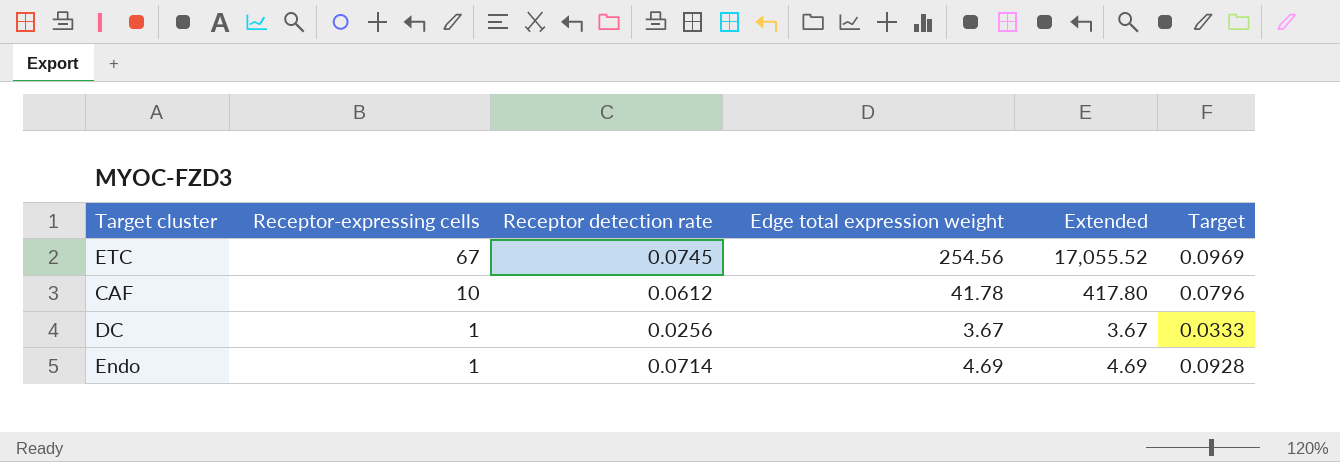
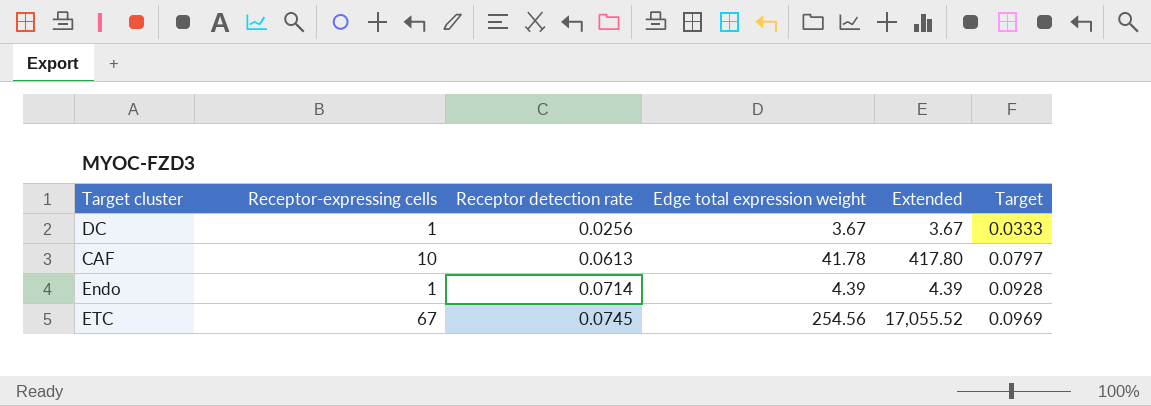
row order: Receptor-expressing cells descending -> Receptor detection rate ascending
CAF | Receptor detection rate: 0.0612 -> 0.0613
CAF | Target: 0.0796 -> 0.0797
Endo | Edge total expression weight: 4.69 -> 4.39
Endo | Extended: 4.69 -> 4.39

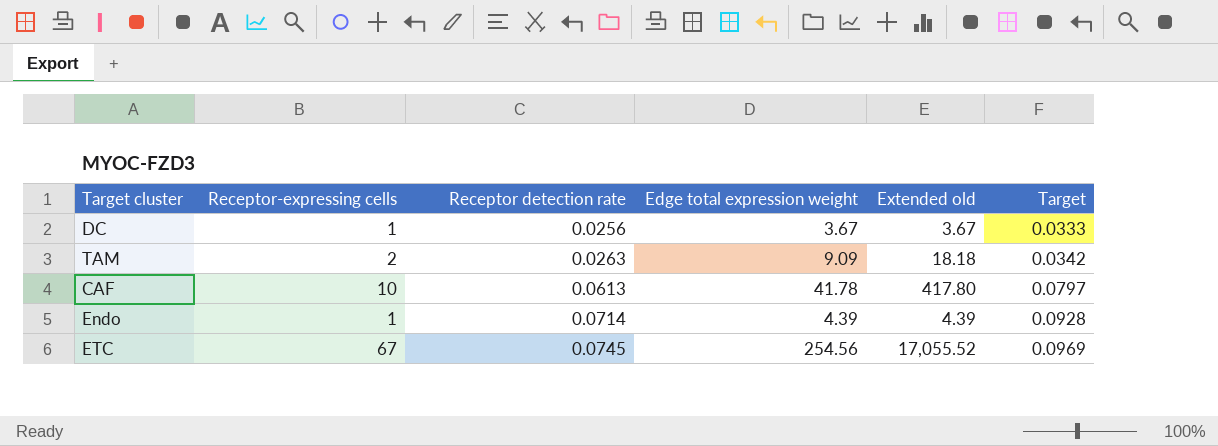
column name: Extended -> Extended old
row TAM: none -> 2 | 0.0263 | 9.09 | 18.18 | 0.0342

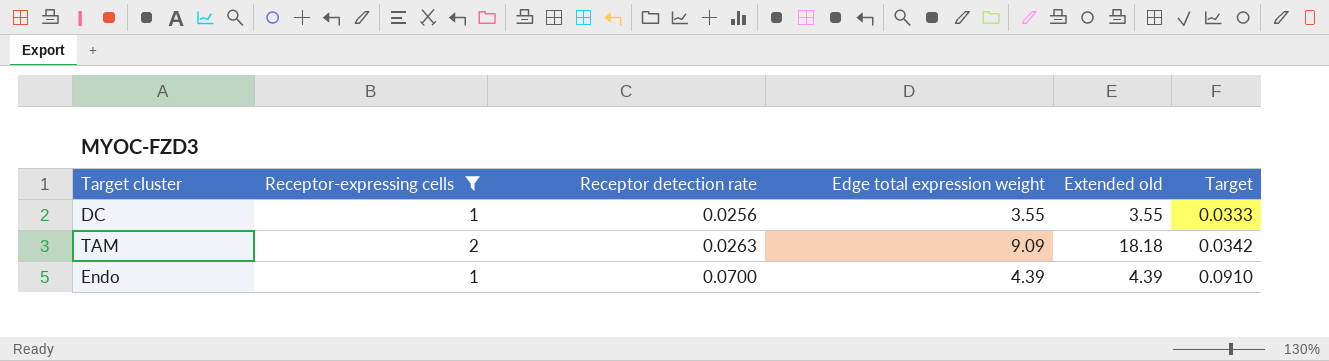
filter: none -> Receptor-expressing cells <= 2
DC | Edge total expression weight: 3.67 -> 3.55
DC | Extended old: 3.67 -> 3.55
Endo | Receptor detection rate: 0.0714 -> 0.0700
Endo | Target: 0.0928 -> 0.0910

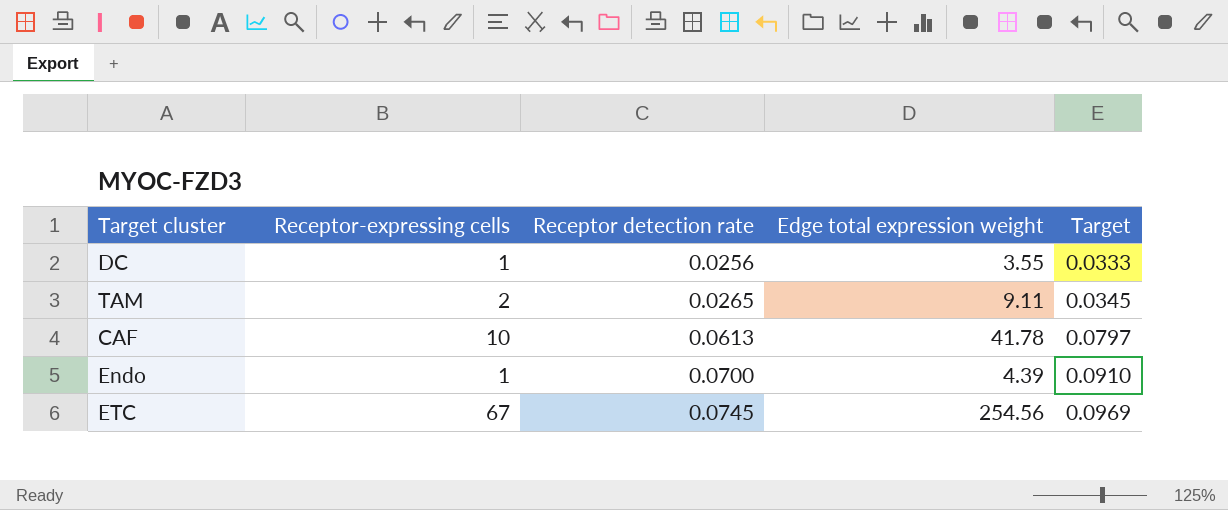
filter: Receptor-expressing cells <= 2 -> none
column Extended old | formula: [Receptor-expressing cells] * [Edge total expression weight] -> none
TAM | Receptor detection rate: 0.0263 -> 0.0265
TAM | Edge total expression weight: 9.09 -> 9.11
TAM | Target: 0.0342 -> 0.0345

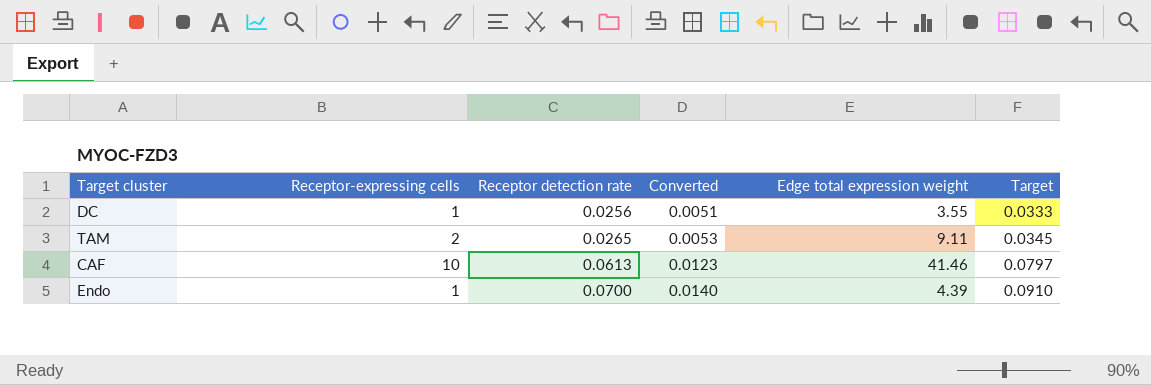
column Converted | formula: none -> [Receptor detection rate] * 0.2
row ETC: 67 | 0.0745 | 254.56 | 0.0969 -> none
CAF | Edge total expression weight: 41.78 -> 41.46

